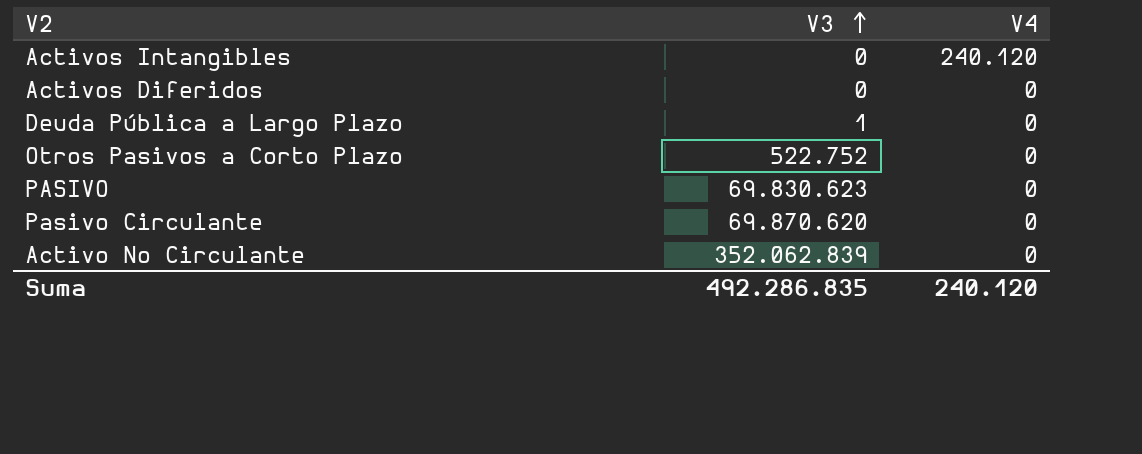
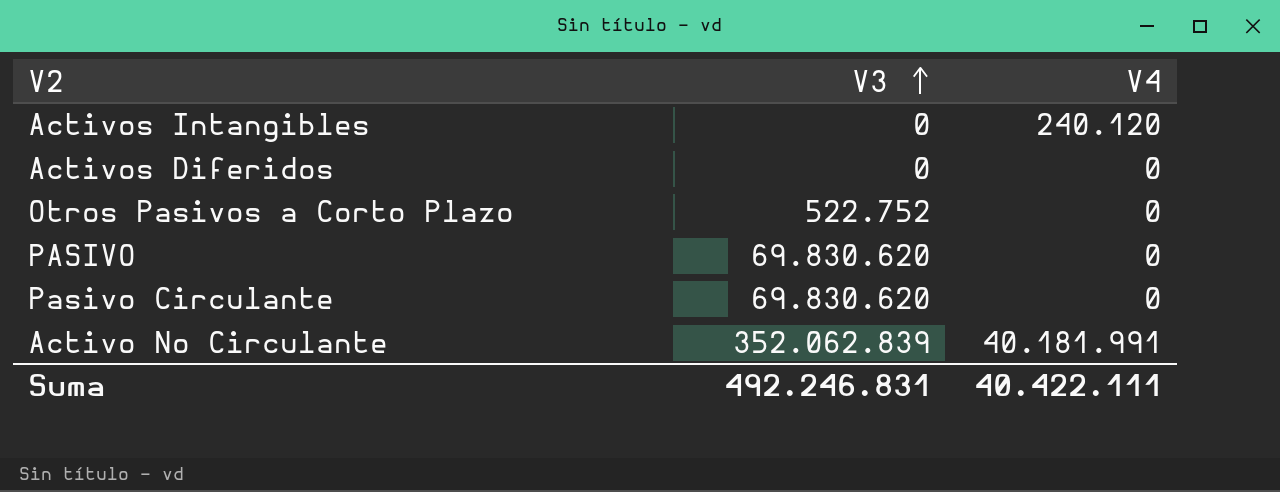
row Deuda Pública a Largo Plazo: 1 | 0 -> none
PASIVO | V3: 69.830.623 -> 69.830.620
Pasivo Circulante | V3: 69.870.620 -> 69.830.620
Activo No Circulante | V4: 0 -> 40.181.991
Suma | V3: 492.286.835 -> 492.246.831
Suma | V4: 240.120 -> 40.422.111

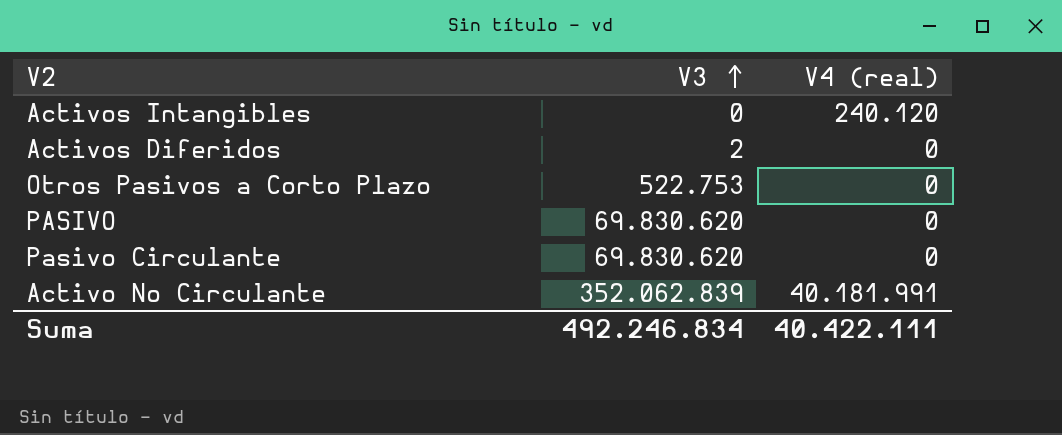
column name: V4 -> V4 (real)
Activos Diferidos | V3: 0 -> 2
Otros Pasivos a Corto Plazo | V3: 522.752 -> 522.753
Suma | V3: 492.246.831 -> 492.246.834

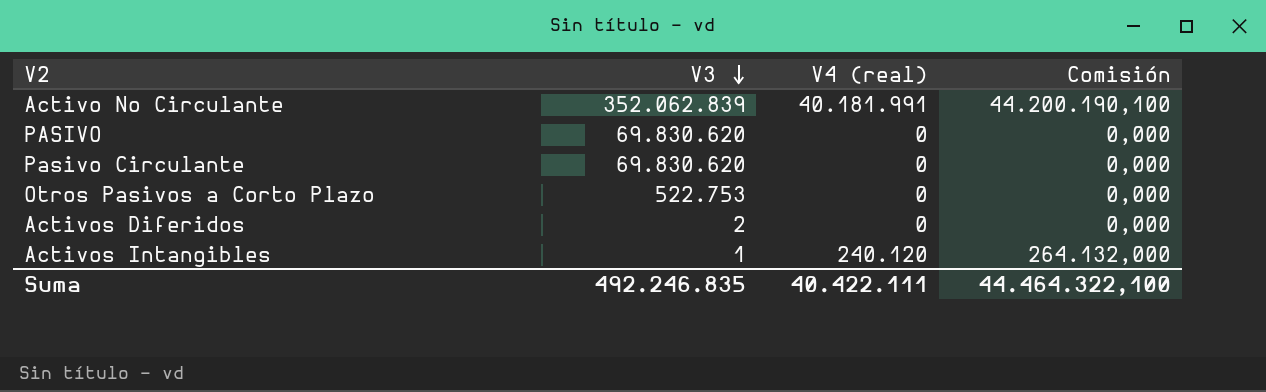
row order: V3 ascending -> V3 descending
column Comisión | formula: none -> [V4 (real)] * 1,1
Activos Intangibles | V3: 0 -> 1
Suma | V3: 492.246.834 -> 492.246.835

